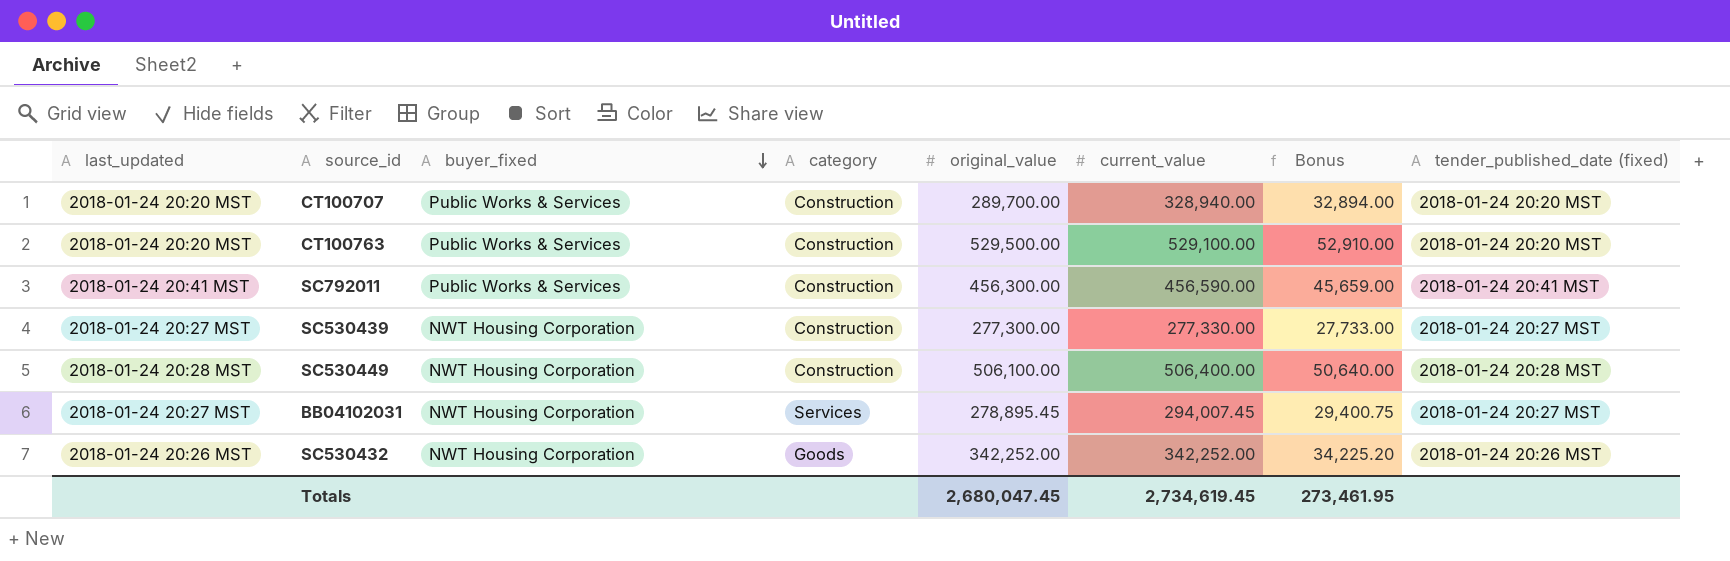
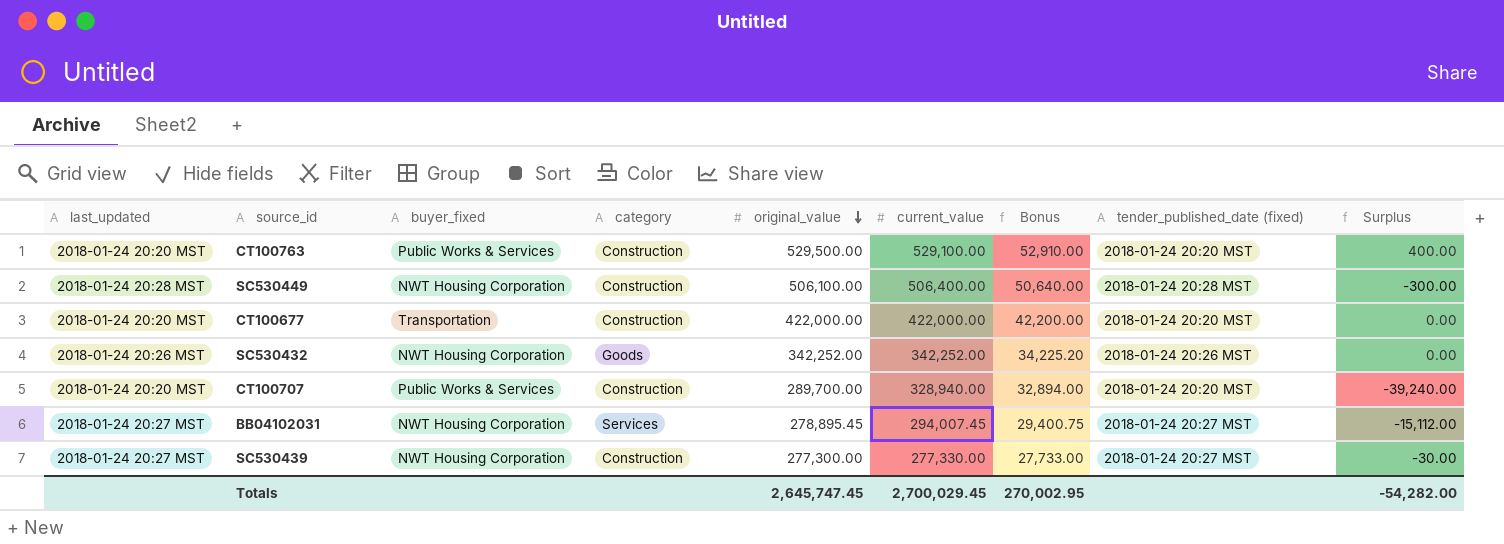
row order: buyer_fixed descending -> original_value descending
column Surplus | formula: none -> [original_value] - [current_value]
row SC792011: 2018-01-24 20:41 MST | Public Works & Services | Construction | 456,300.00 | 456,590.00 | 45,659.00 | 2018-01-24 20:41 MST -> none
row CT100677: none -> 2018-01-24 20:20 MST | Transportation | Construction | 422,000.00 | 422,000.00 | 42,200.00 | 2018-01-24 20:20 MST | 0.00
Totals | original_value: 2,680,047.45 -> 2,645,747.45
Totals | current_value: 2,734,619.45 -> 2,700,029.45
Totals | Bonus: 273,461.95 -> 270,002.95

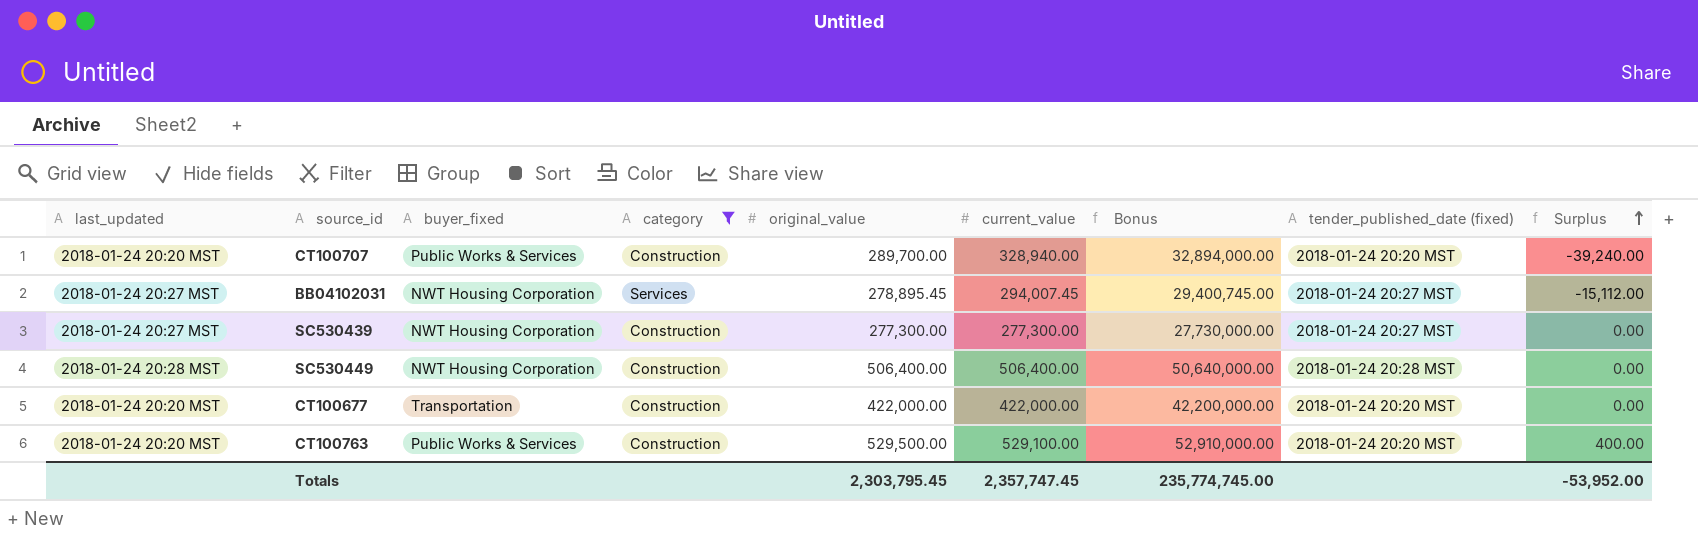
filter: none -> category != Goods
row order: original_value descending -> Surplus ascending
column Bonus | formula: [current_value] * 0.1 -> [current_value] * 100
SC530439 | current_value: 277,330.00 -> 277,300.00
SC530439 | Surplus: -30.00 -> 0.00
SC530449 | original_value: 506,100.00 -> 506,400.00
SC530449 | Surplus: -300.00 -> 0.00
Totals | original_value: 2,645,747.45 -> 2,303,795.45
Totals | current_value: 2,700,029.45 -> 2,357,747.45
Totals | Bonus: 270,002.95 -> 235,774,745.00
Totals | Surplus: -54,282.00 -> -53,952.00

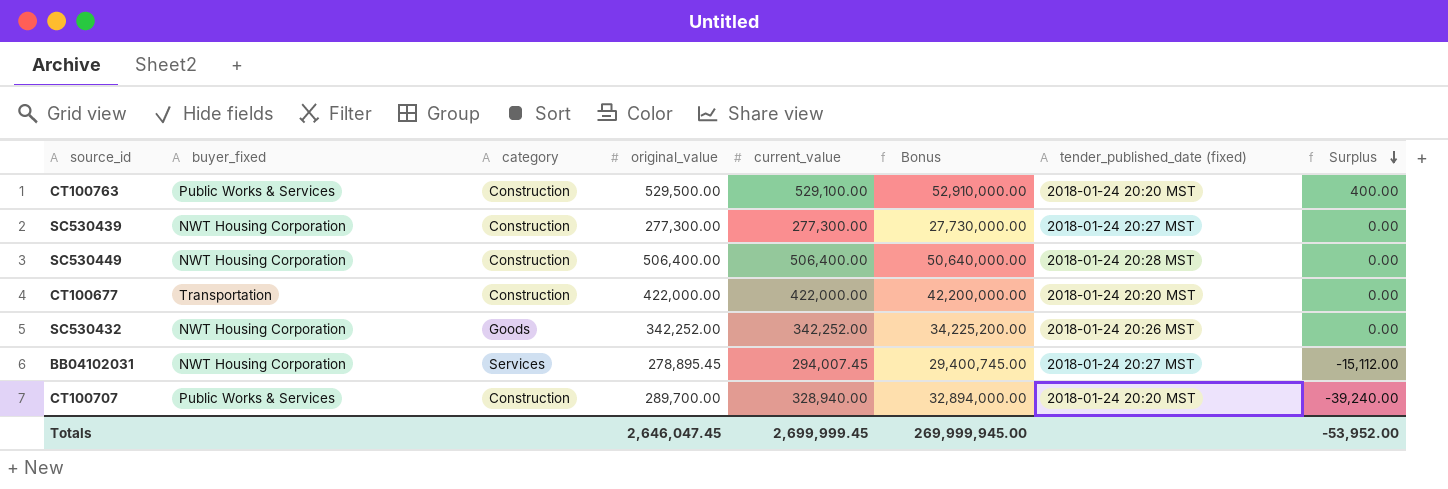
filter: category != Goods -> none
row order: Surplus ascending -> Surplus descending
column last_updated | position: 1 -> none
Totals | original_value: 2,303,795.45 -> 2,646,047.45
Totals | current_value: 2,357,747.45 -> 2,699,999.45
Totals | Bonus: 235,774,745.00 -> 269,999,945.00

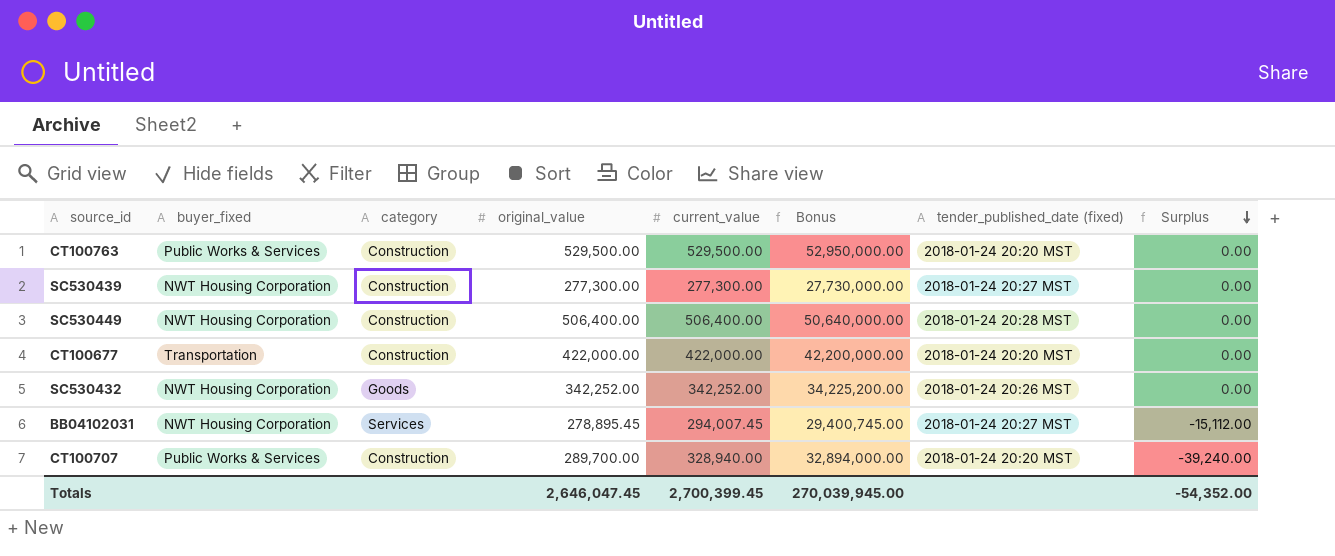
CT100763 | current_value: 529,100.00 -> 529,500.00
CT100763 | Bonus: 52,910,000.00 -> 52,950,000.00
CT100763 | Surplus: 400.00 -> 0.00
Totals | current_value: 2,699,999.45 -> 2,700,399.45
Totals | Bonus: 269,999,945.00 -> 270,039,945.00
Totals | Surplus: -53,952.00 -> -54,352.00

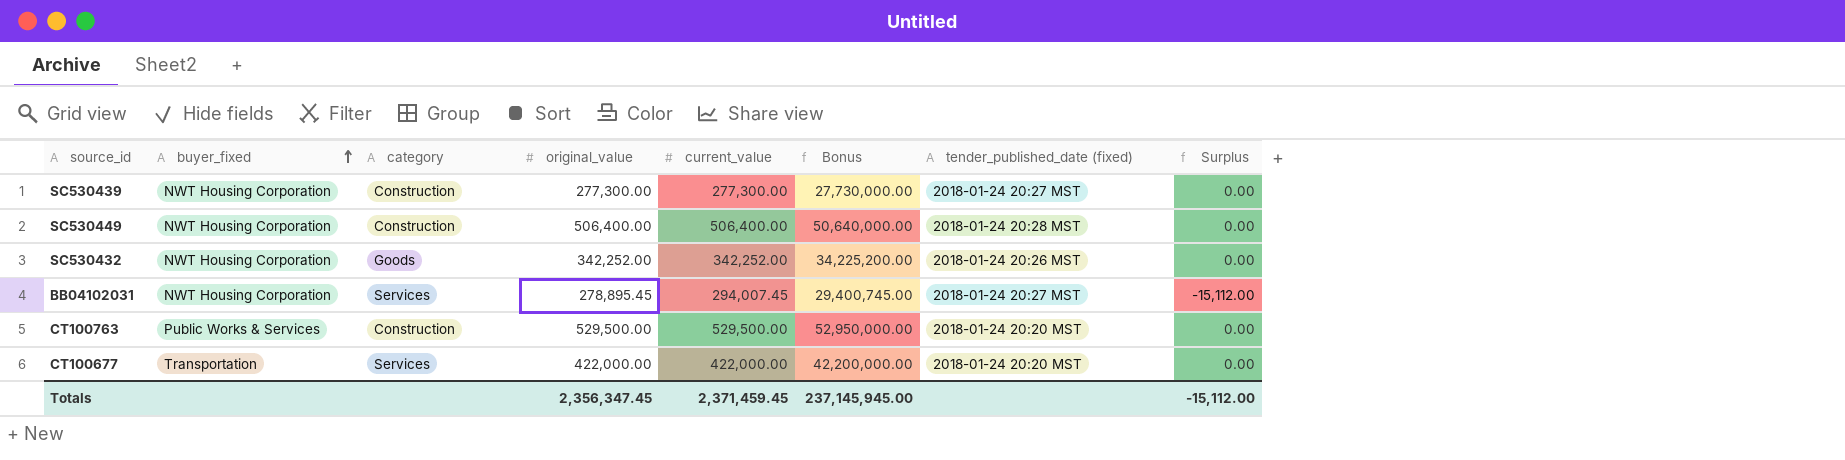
row order: Surplus descending -> buyer_fixed ascending
row CT100707: Public Works & Services | Construction | 289,700.00 | 328,940.00 | 32,894,000.00 | 2018-01-24 20:20 MST | -39,240.00 -> none
CT100677 | category: Construction -> Services
Totals | original_value: 2,646,047.45 -> 2,356,347.45
Totals | current_value: 2,700,399.45 -> 2,371,459.45
Totals | Bonus: 270,039,945.00 -> 237,145,945.00
Totals | Surplus: -54,352.00 -> -15,112.00

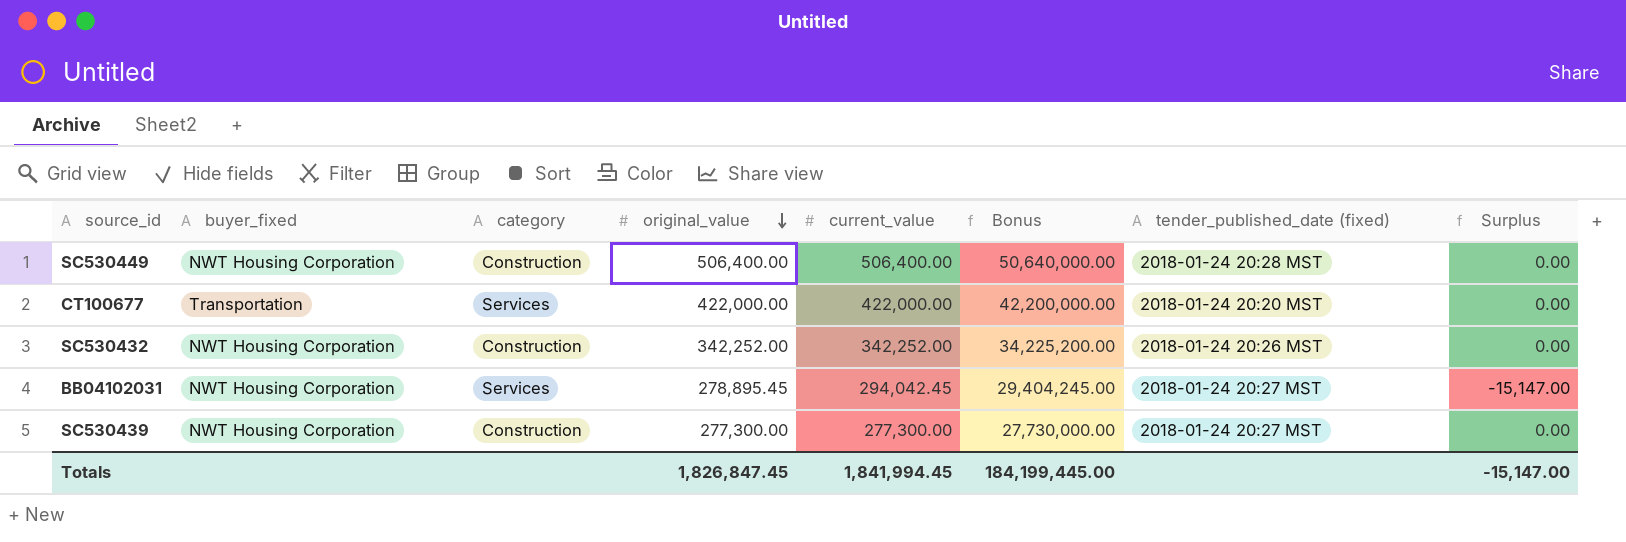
row order: buyer_fixed ascending -> original_value descending
row CT100763: Public Works & Services | Construction | 529,500.00 | 529,500.00 | 52,950,000.00 | 2018-01-24 20:20 MST | 0.00 -> none
SC530432 | category: Goods -> Construction
BB04102031 | current_value: 294,007.45 -> 294,042.45
BB04102031 | Bonus: 29,400,745.00 -> 29,404,245.00
BB04102031 | Surplus: -15,112.00 -> -15,147.00
Totals | original_value: 2,356,347.45 -> 1,826,847.45
Totals | current_value: 2,371,459.45 -> 1,841,994.45
Totals | Bonus: 237,145,945.00 -> 184,199,445.00
Totals | Surplus: -15,112.00 -> -15,147.00

